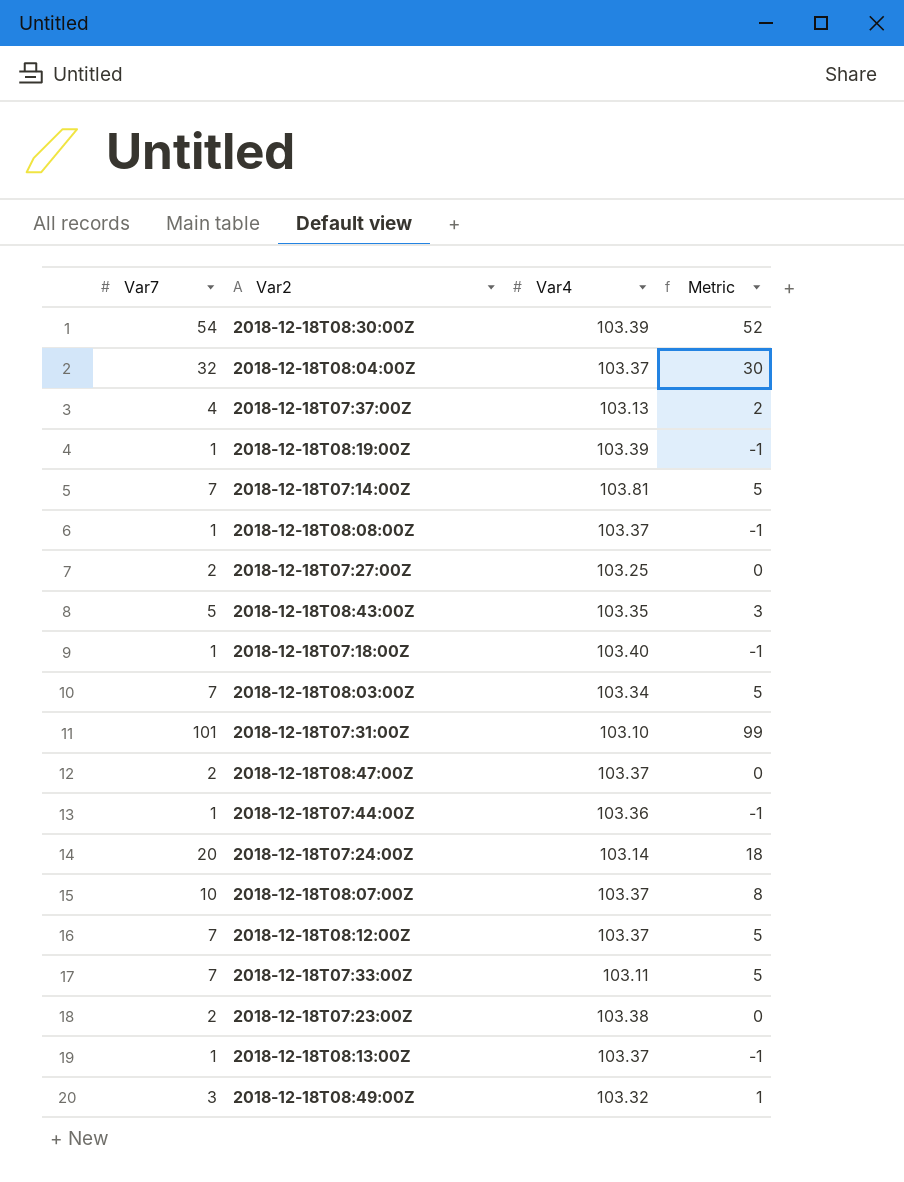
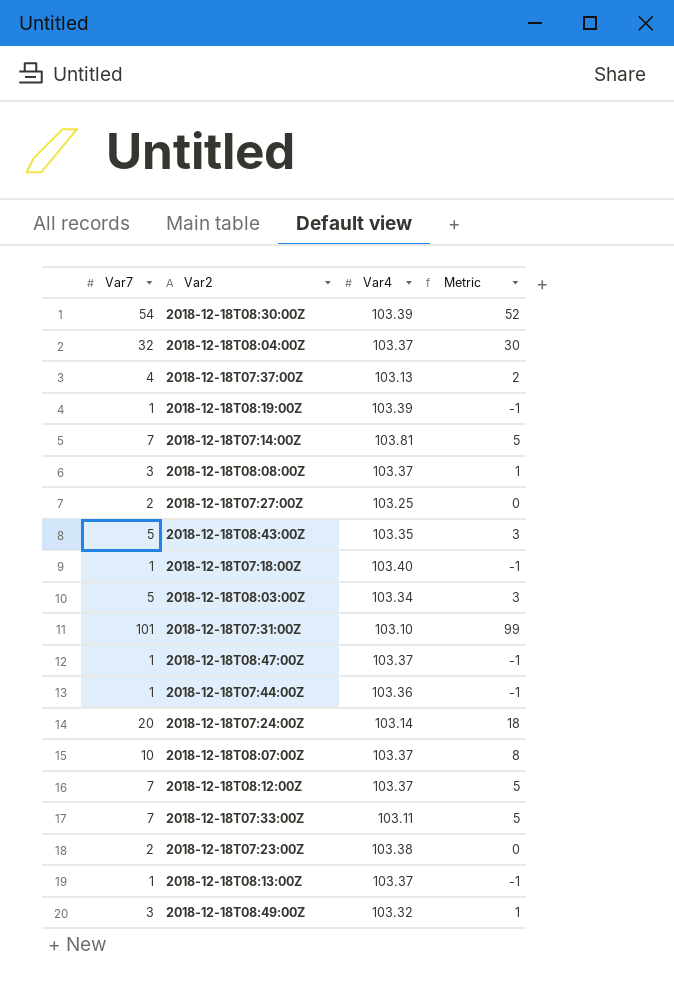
2018-12-18T08:08:00Z | Var7: 1 -> 3
2018-12-18T08:08:00Z | Metric: -1 -> 1
2018-12-18T08:03:00Z | Var7: 7 -> 5
2018-12-18T08:03:00Z | Metric: 5 -> 3
2018-12-18T08:47:00Z | Var7: 2 -> 1
2018-12-18T08:47:00Z | Metric: 0 -> -1

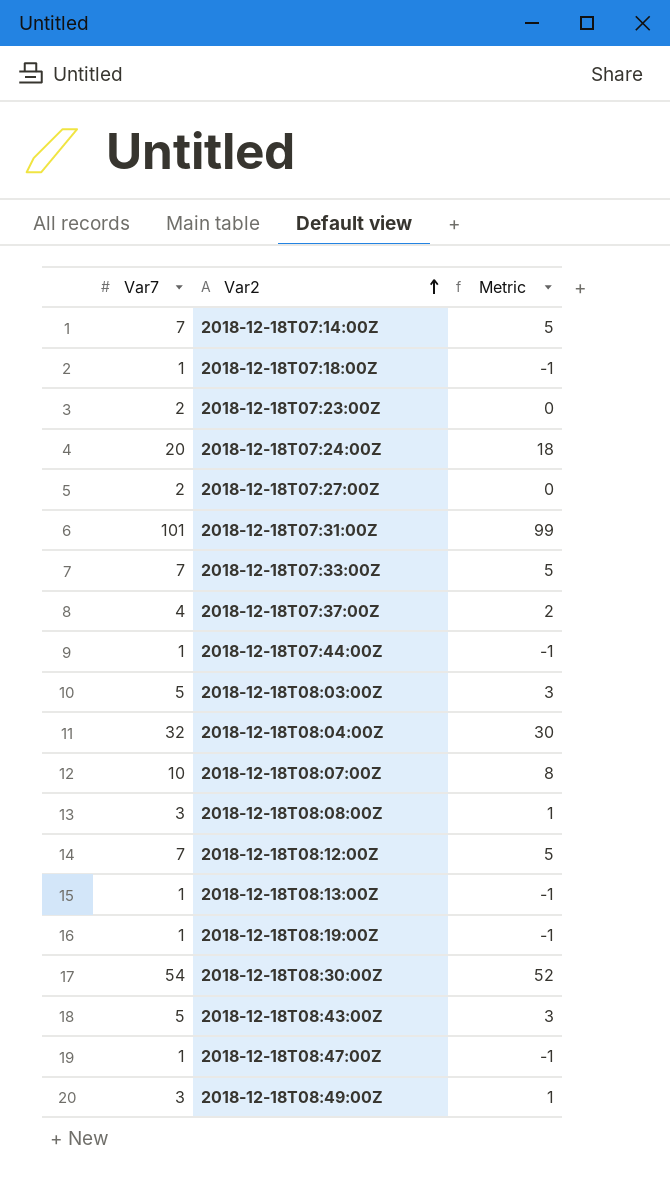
row order: none -> Var2 ascending
column Var4 | position: 3 -> none

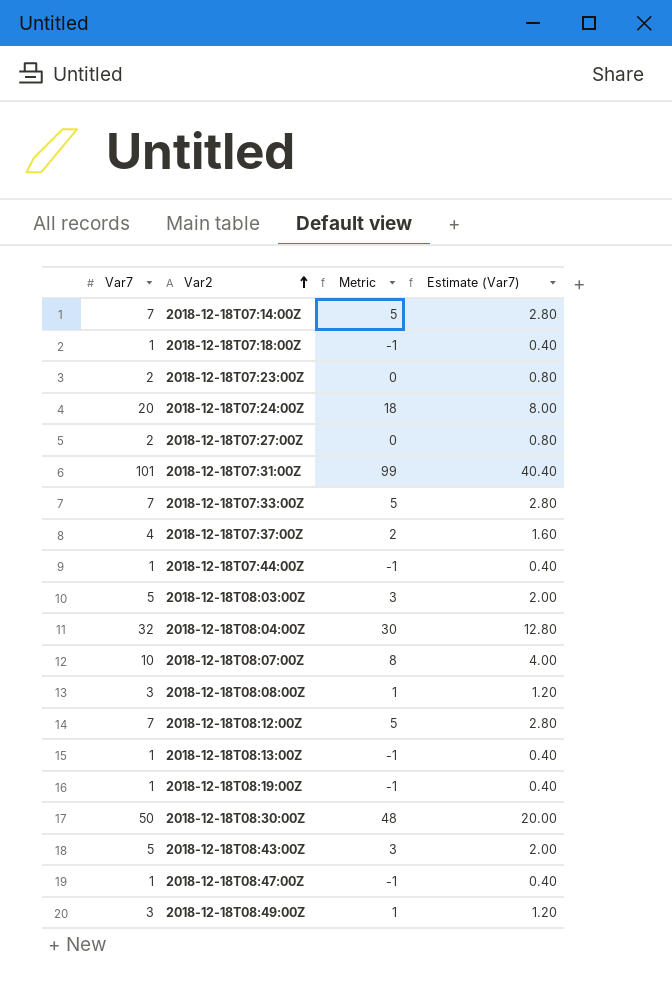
column Estimate (Var7) | formula: none -> [Var7] * 0.4
2018-12-18T08:30:00Z | Var7: 54 -> 50
2018-12-18T08:30:00Z | Metric: 52 -> 48

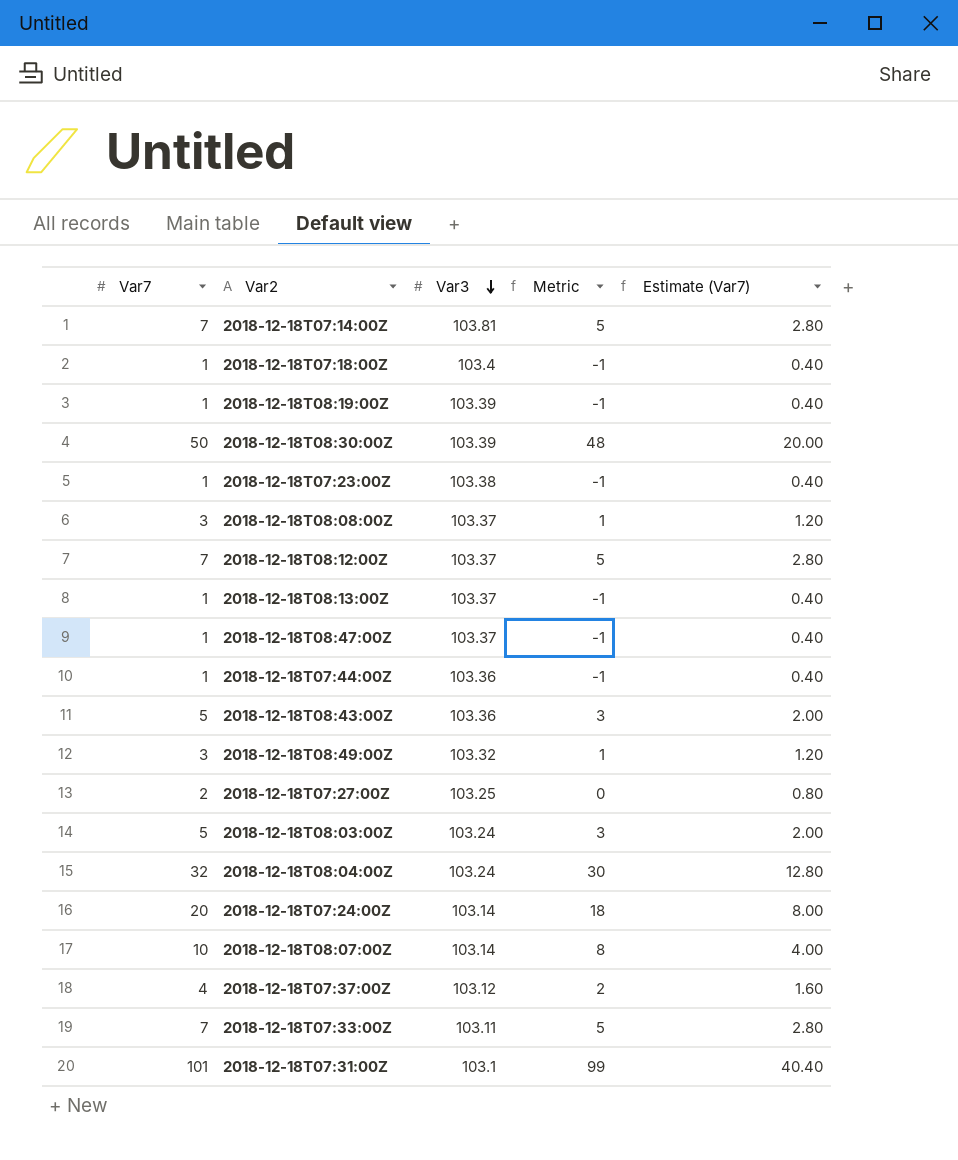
row order: Var2 ascending -> Var3 descending
column Var3 | position: none -> 3
2018-12-18T07:23:00Z | Var7: 2 -> 1
2018-12-18T07:23:00Z | Metric: 0 -> -1
2018-12-18T07:23:00Z | Estimate (Var7): 0.80 -> 0.40

